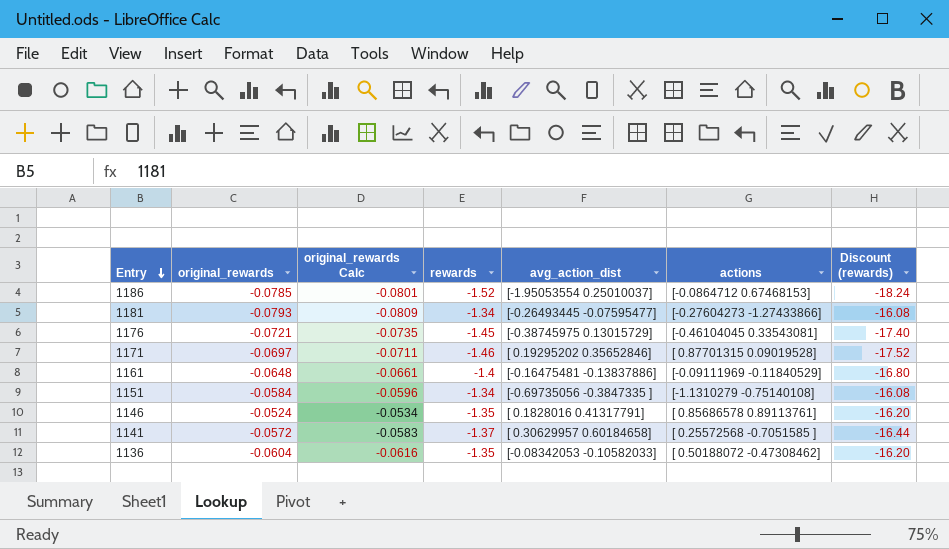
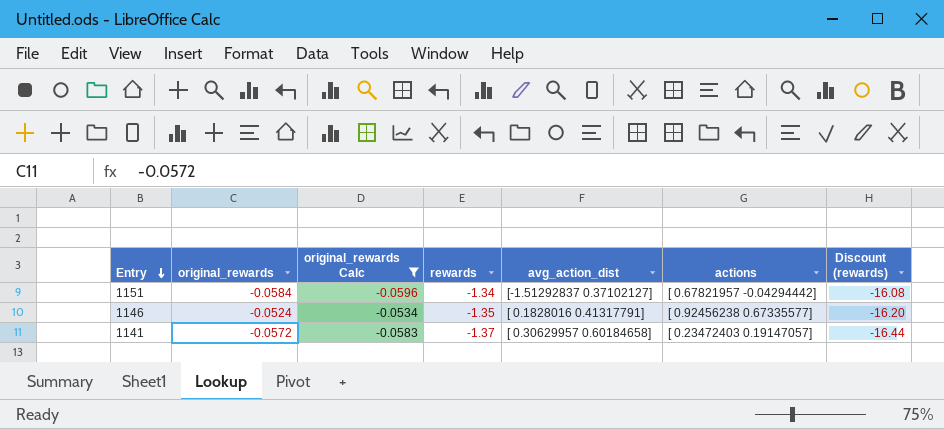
filter: none -> original_rewards Calc >= -0.0596
1151 | avg_action_dist: [-0.69735056 -0.3847335 ] -> [-1.51292837 0.37102127]
1151 | actions: [-1.1310279 -0.75140108] -> [ 0.67821957 -0.04294442]
1146 | actions: [ 0.85686578 0.89113761] -> [ 0.92456238 0.67335577]
1141 | actions: [ 0.25572568 -0.7051585 ] -> [ 0.23472403 0.19147057]

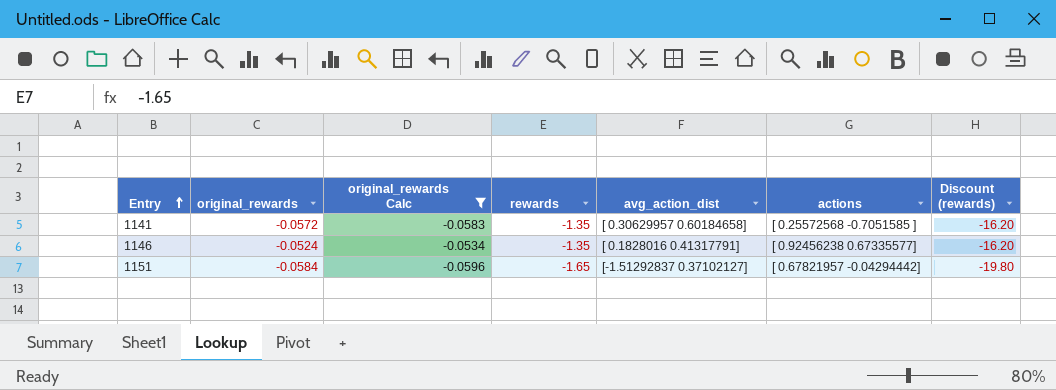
row order: Entry descending -> Entry ascending
1141 | rewards: -1.37 -> -1.35
1141 | actions: [ 0.23472403 0.19147057] -> [ 0.25572568 -0.7051585 ]
1141 | Discount (rewards): -16.44 -> -16.20
1151 | rewards: -1.34 -> -1.65
1151 | Discount (rewards): -16.08 -> -19.80

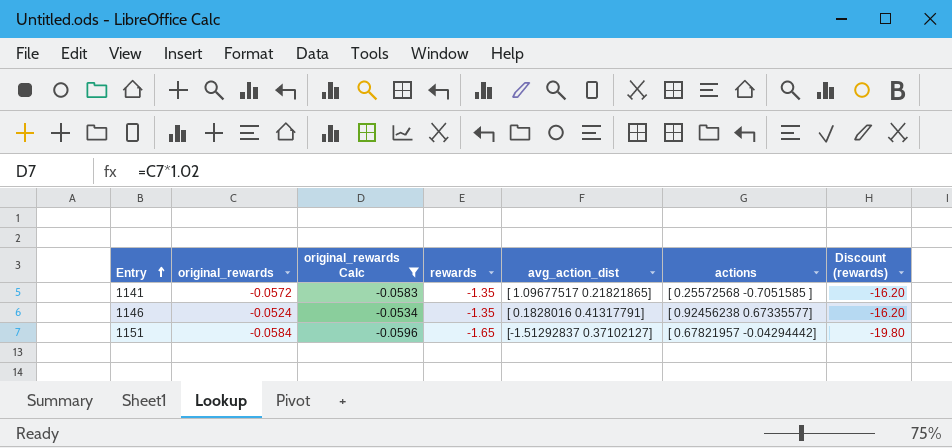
1141 | avg_action_dist: [ 0.30629957 0.60184658] -> [ 1.09677517 0.21821865]

